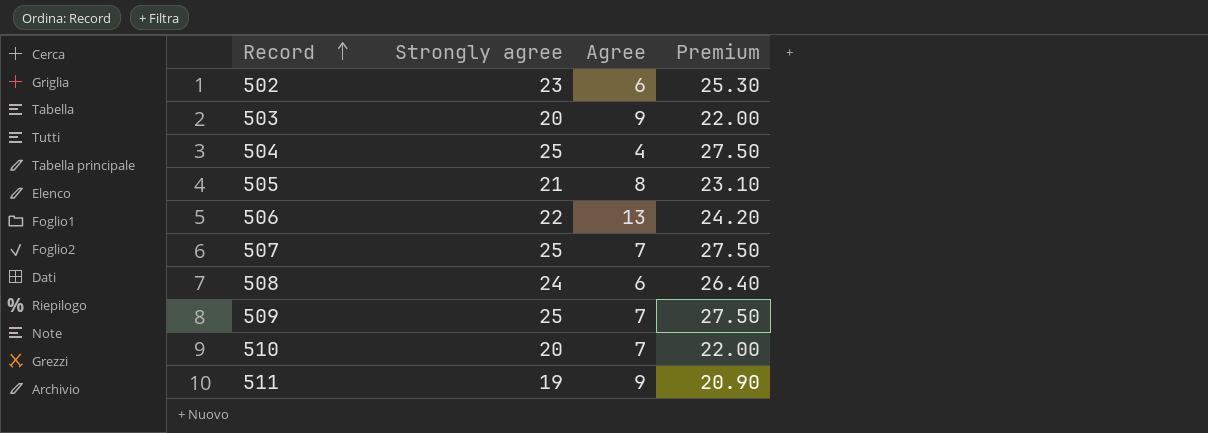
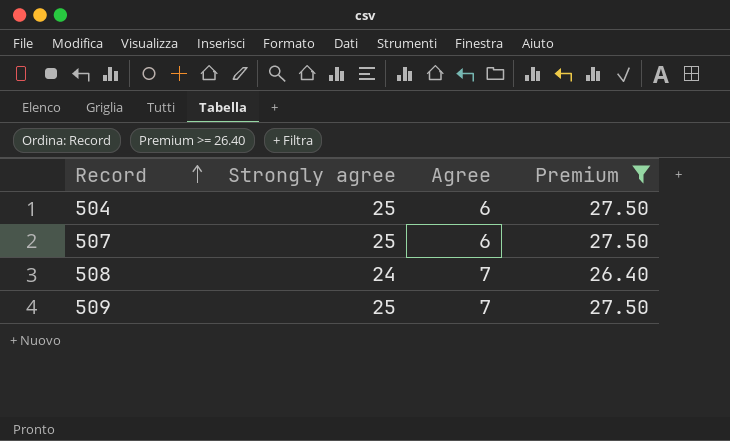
filter: none -> Premium >= 26.40
504 | Agree: 4 -> 6
507 | Agree: 7 -> 6
508 | Agree: 6 -> 7

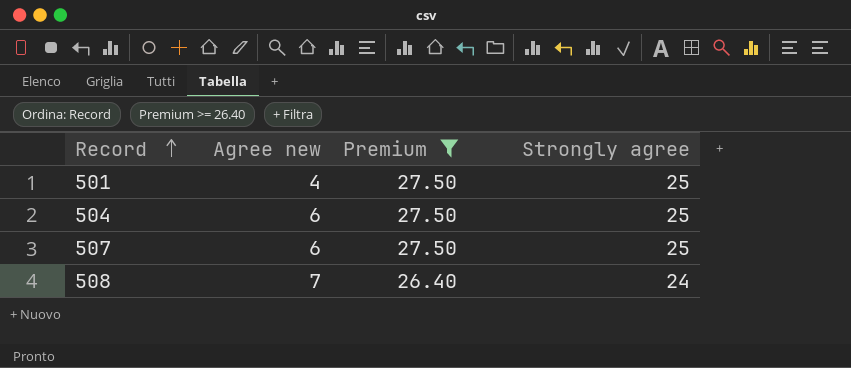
column name: Agree -> Agree new
column Strongly agree | position: 2 -> 4
row 509: 25 | 7 | 27.50 -> none
row 501: none -> 4 | 27.50 | 25

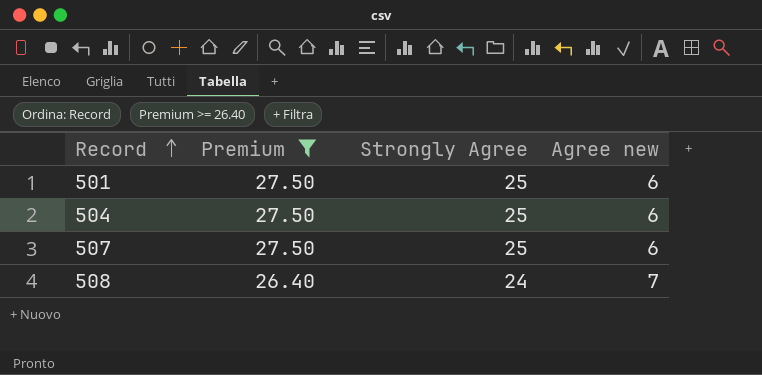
column name: Strongly agree -> Strongly Agree
column Agree new | position: 2 -> 4
501 | Agree new: 4 -> 6

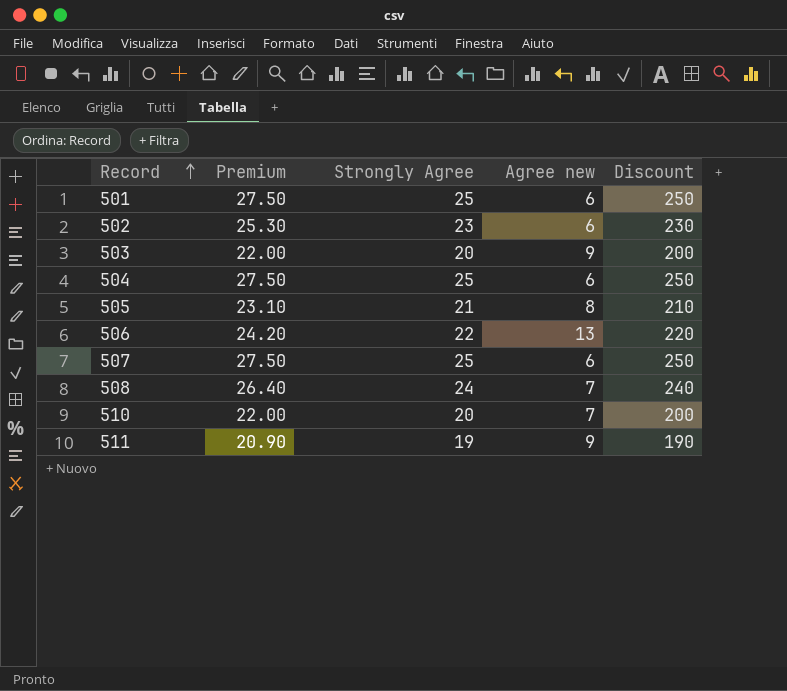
filter: Premium >= 26.40 -> none
column Discount | formula: none -> [Strongly Agree] * 10

